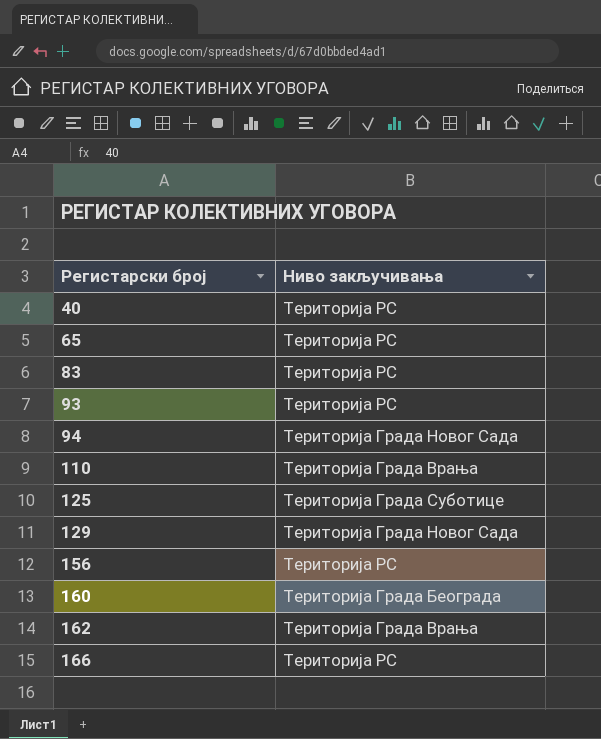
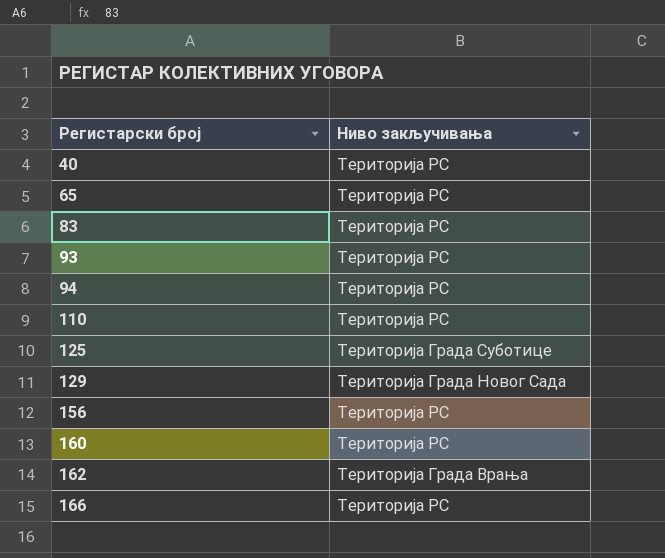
94 | Ниво закључивања: Територија Града Новог Сада -> Територија РС
110 | Ниво закључивања: Територија Града Врања -> Територија РС
160 | Ниво закључивања: Територија Града Београда -> Територија РС

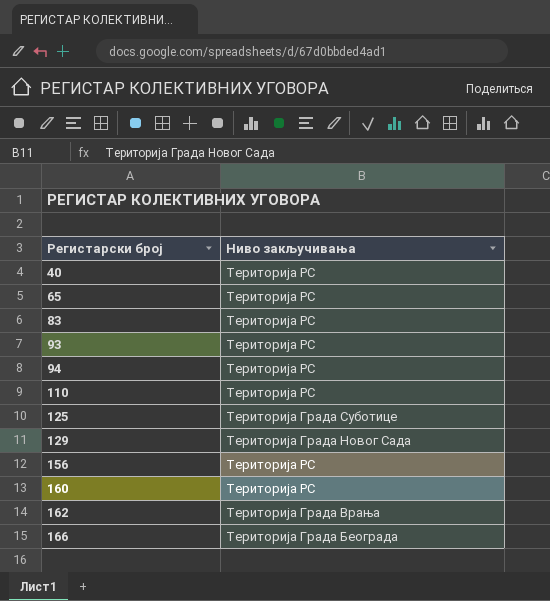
166 | Ниво закључивања: Територија РС -> Територија Града Београда

